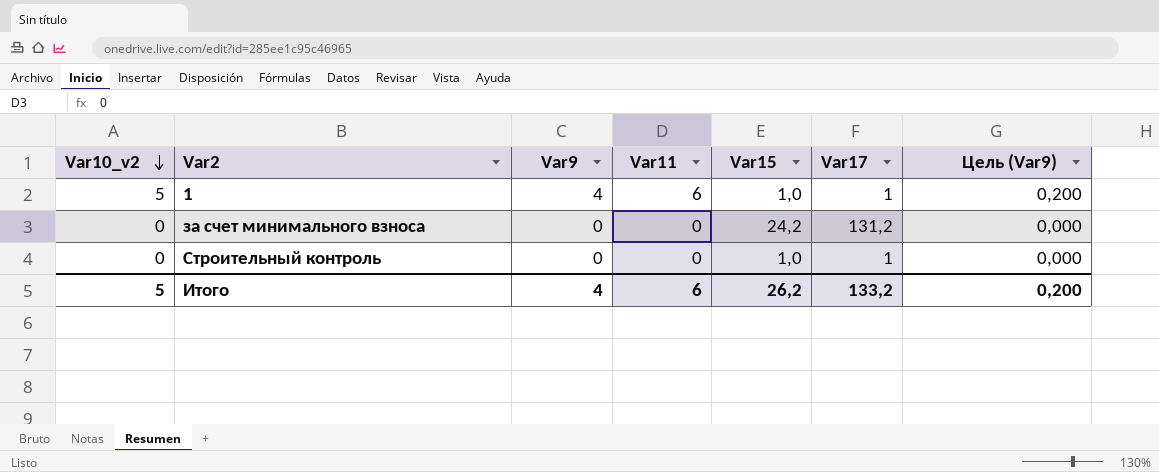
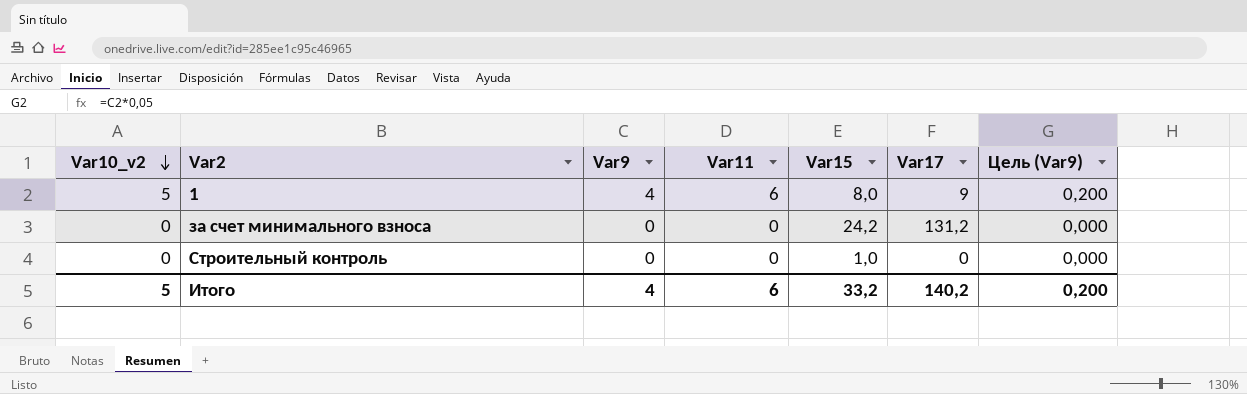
1 | Var15: 1,0 -> 8,0
1 | Var17: 1 -> 9
Строительный контроль | Var17: 1 -> 0
Итого | Var15: 26,2 -> 33,2
Итого | Var17: 133,2 -> 140,2

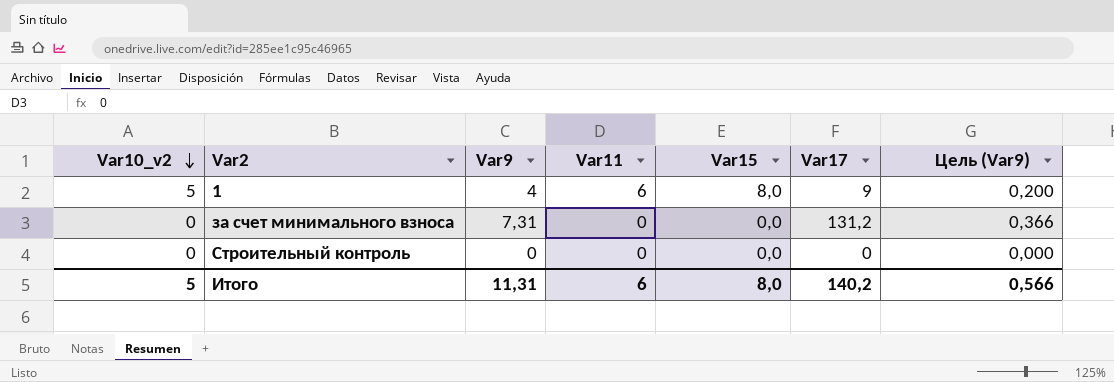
за счет минимального взноса | Var9: 0 -> 7,31
за счет минимального взноса | Var15: 24,2 -> 0,0
за счет минимального взноса | Цель (Var9): 0,000 -> 0,366
Строительный контроль | Var15: 1,0 -> 0,0
Итого | Var9: 4 -> 11,31
Итого | Var15: 33,2 -> 8,0
Итого | Цель (Var9): 0,200 -> 0,566

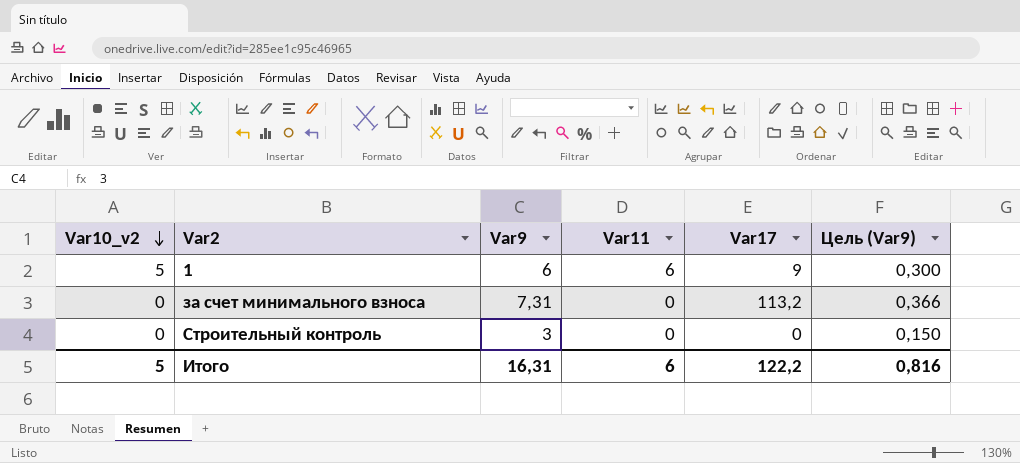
column Var15 | position: 5 -> none
1 | Var9: 4 -> 6
1 | Цель (Var9): 0,200 -> 0,300
за счет минимального взноса | Var17: 131,2 -> 113,2
Строительный контроль | Var9: 0 -> 3
Строительный контроль | Цель (Var9): 0,000 -> 0,150
Итого | Var9: 11,31 -> 16,31
Итого | Var17: 140,2 -> 122,2
Итого | Цель (Var9): 0,566 -> 0,816

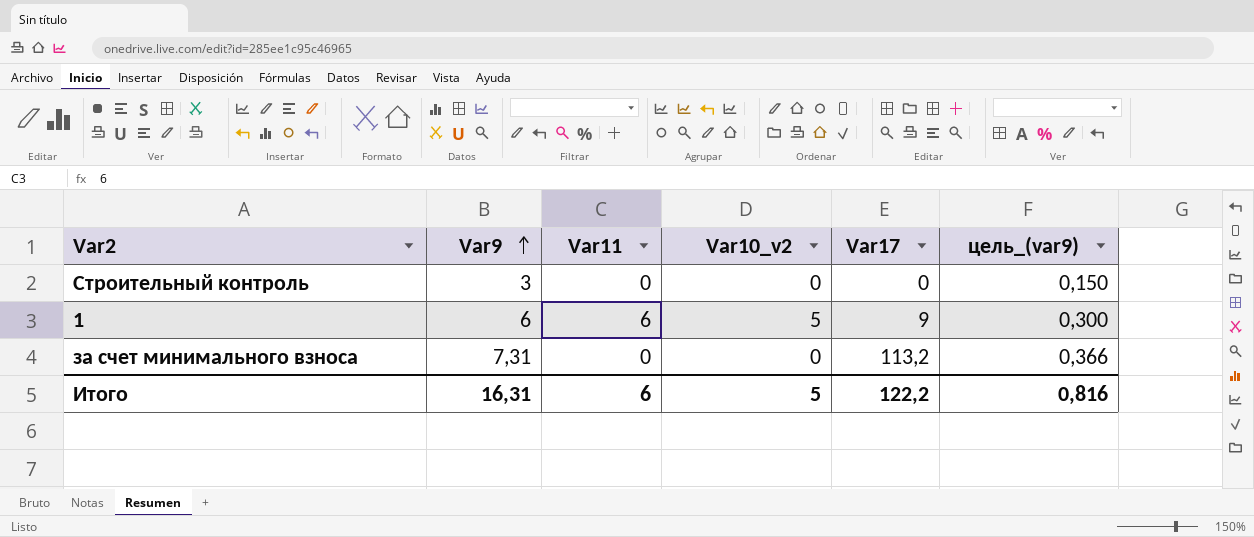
row order: Var10_v2 descending -> Var9 ascending
column Var10_v2 | position: 1 -> 4
column name: Цель (Var9) -> цель_(var9)

